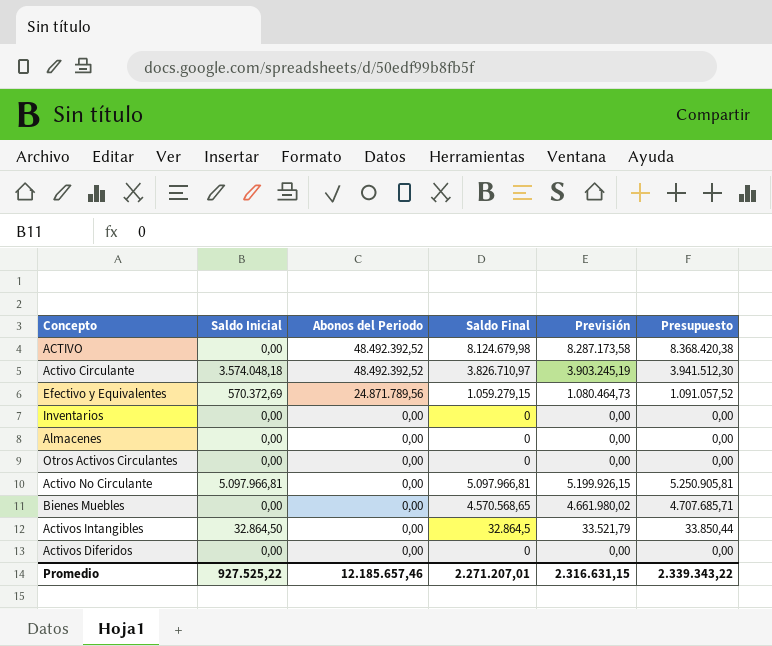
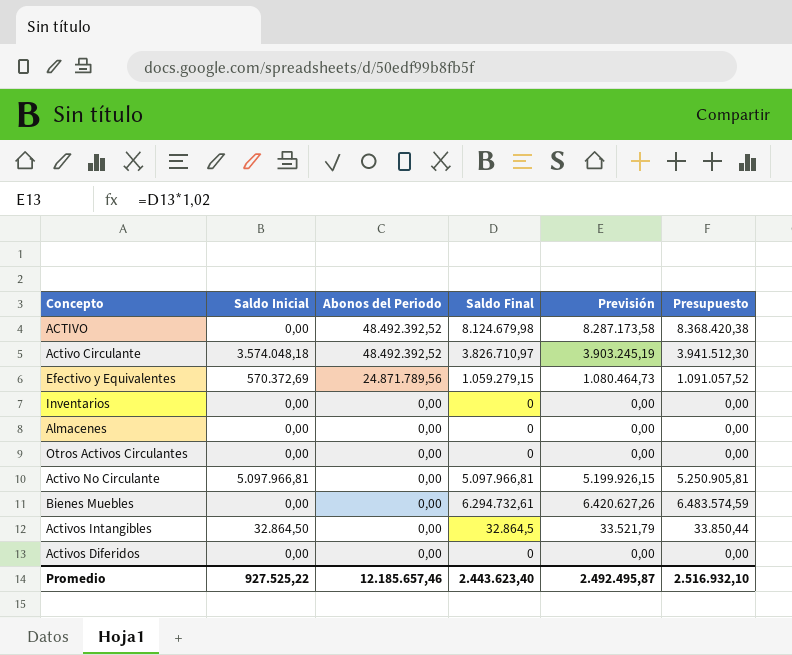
Bienes Muebles | Saldo Final: 4.570.568,65 -> 6.294.732,61
Bienes Muebles | Previsión: 4.661.980,02 -> 6.420.627,26
Bienes Muebles | Presupuesto: 4.707.685,71 -> 6.483.574,59
Promedio | Saldo Final: 2.271.207,01 -> 2.443.623,40
Promedio | Previsión: 2.316.631,15 -> 2.492.495,87
Promedio | Presupuesto: 2.339.343,22 -> 2.516.932,10

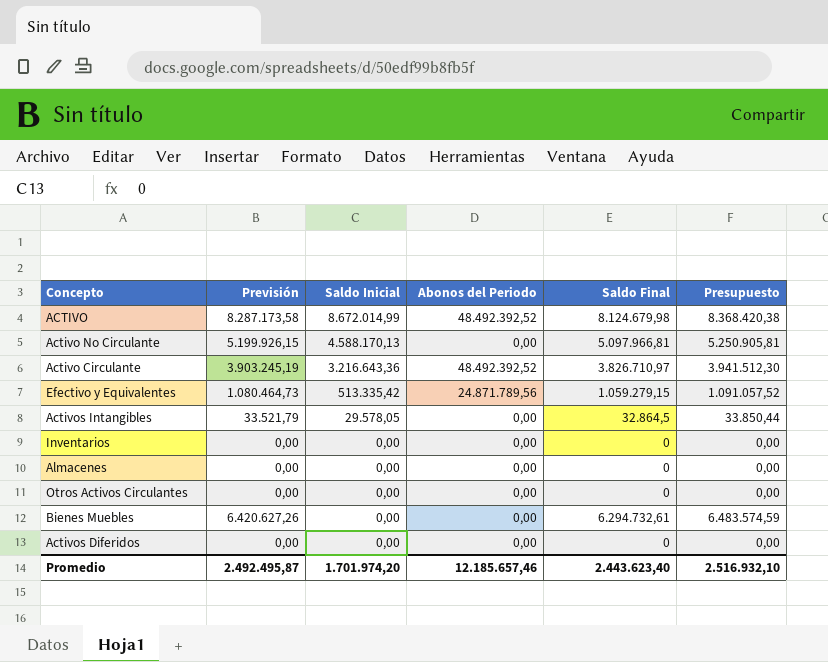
row order: Abonos del Periodo descending -> Saldo Inicial descending
column Previsión | position: 5 -> 2
ACTIVO | Saldo Inicial: 0,00 -> 8.672.014,99
Activo No Circulante | Saldo Inicial: 5.097.966,81 -> 4.588.170,13
Activo Circulante | Saldo Inicial: 3.574.048,18 -> 3.216.643,36
Efectivo y Equivalentes | Saldo Inicial: 570.372,69 -> 513.335,42
Activos Intangibles | Saldo Inicial: 32.864,50 -> 29.578,05
Promedio | Saldo Inicial: 927.525,22 -> 1.701.974,20

